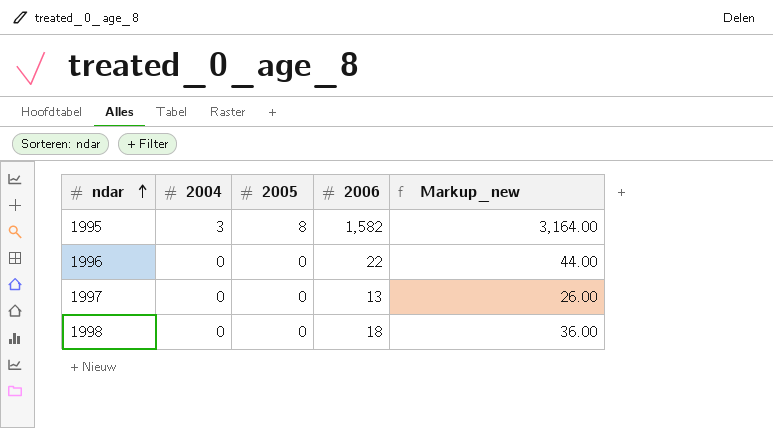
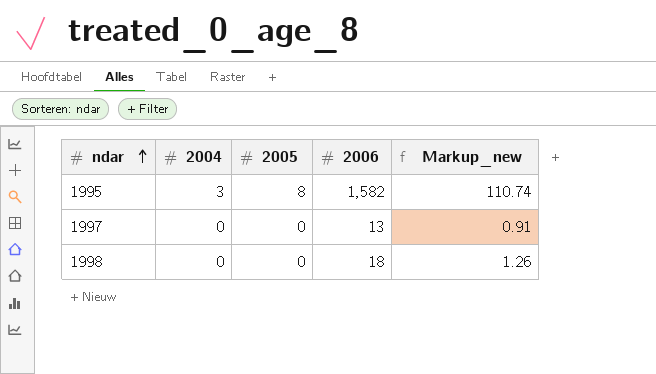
column Markup_new | formula: [2006] * 2 -> [2006] * 0.07
row 1996: 0 | 0 | 22 | 44.00 -> none

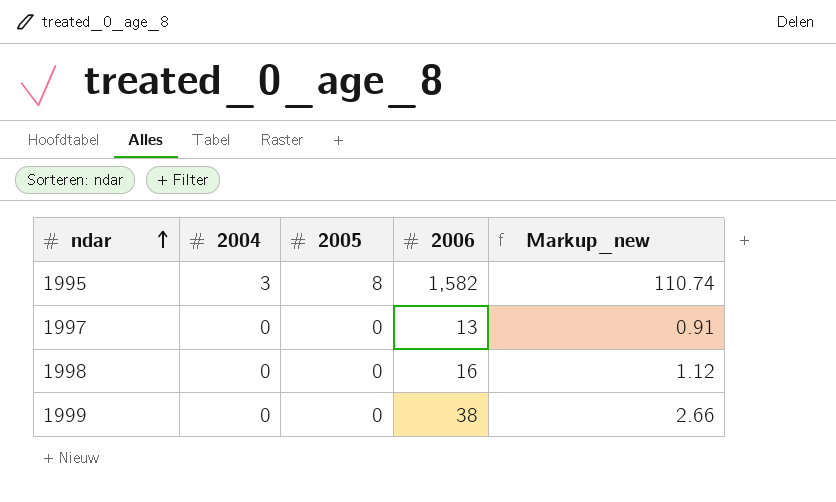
1998 | 2006: 18 -> 16
1998 | Markup_new: 1.26 -> 1.12
row 1999: none -> 0 | 0 | 38 | 2.66

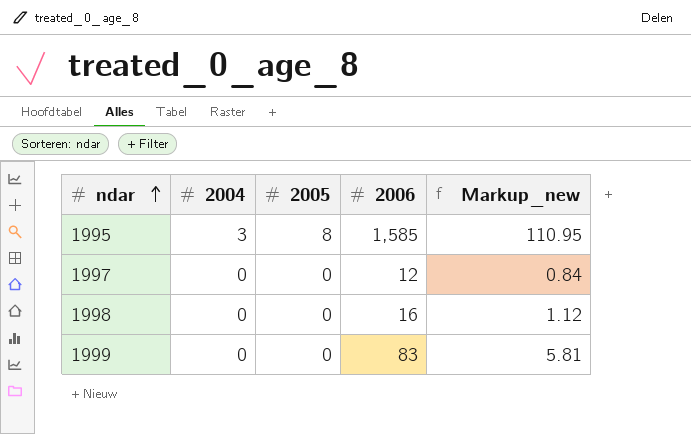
1995 | 2006: 1,582 -> 1,585
1995 | Markup_new: 110.74 -> 110.95
1997 | 2006: 13 -> 12
1997 | Markup_new: 0.91 -> 0.84
1999 | 2006: 38 -> 83
1999 | Markup_new: 2.66 -> 5.81

